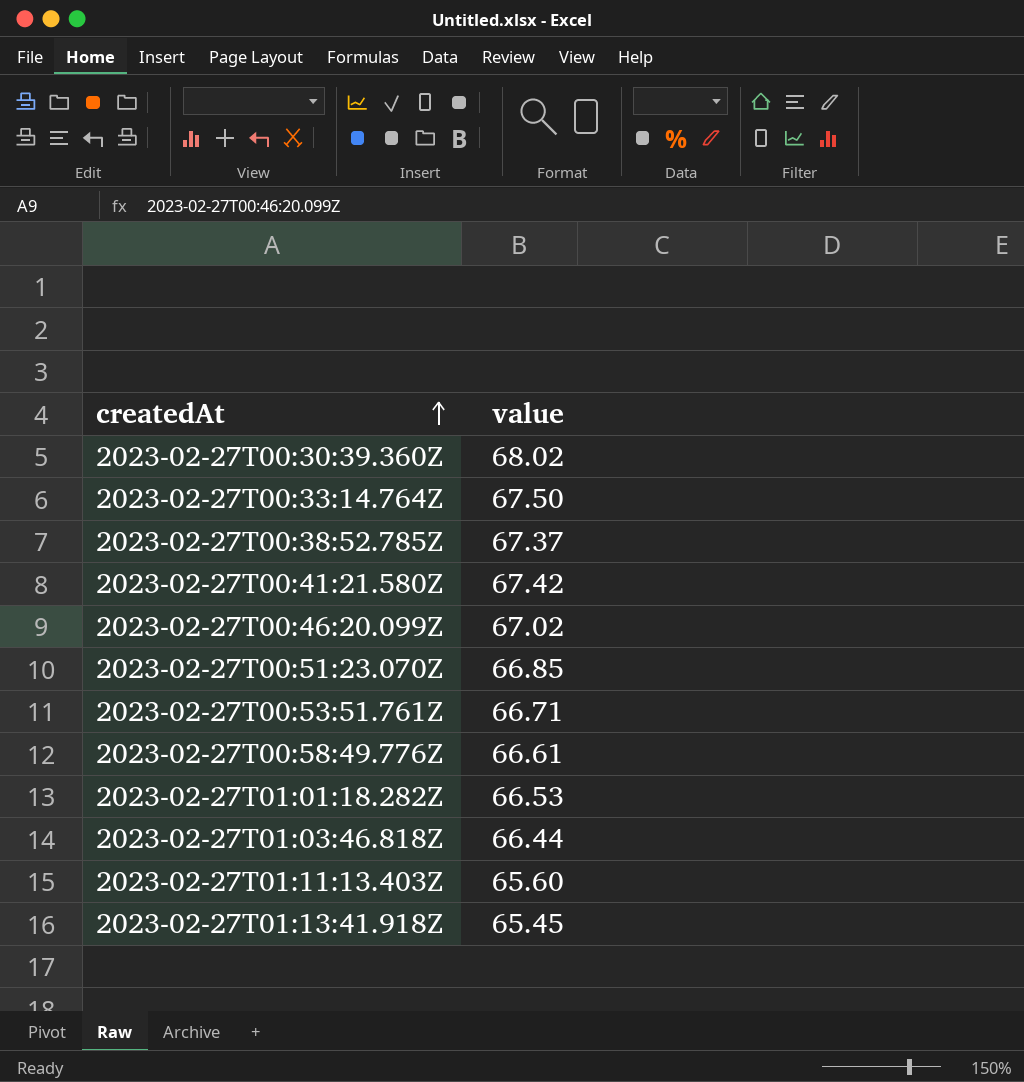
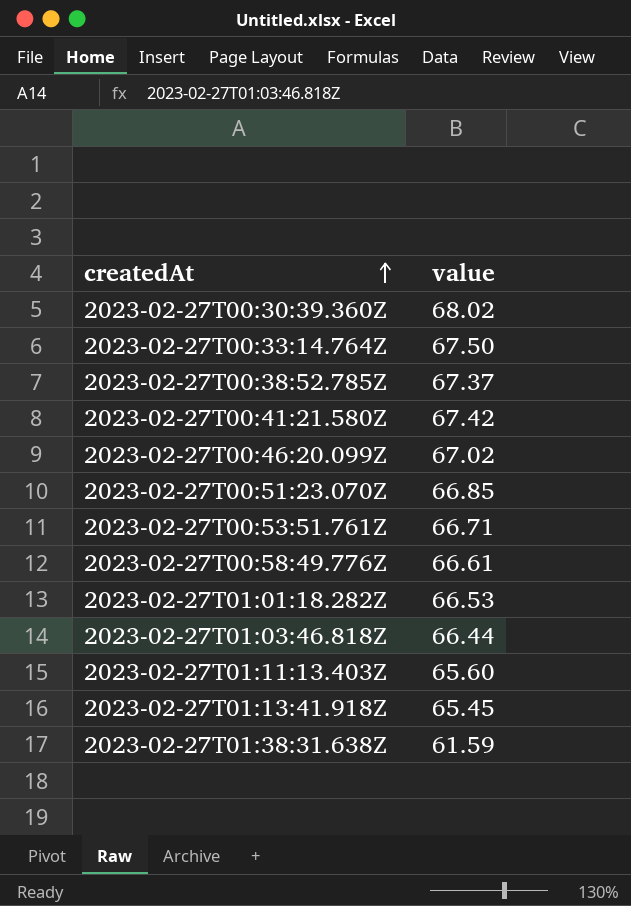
row 2023-02-27T01:38:31.638Z: none -> 61.59

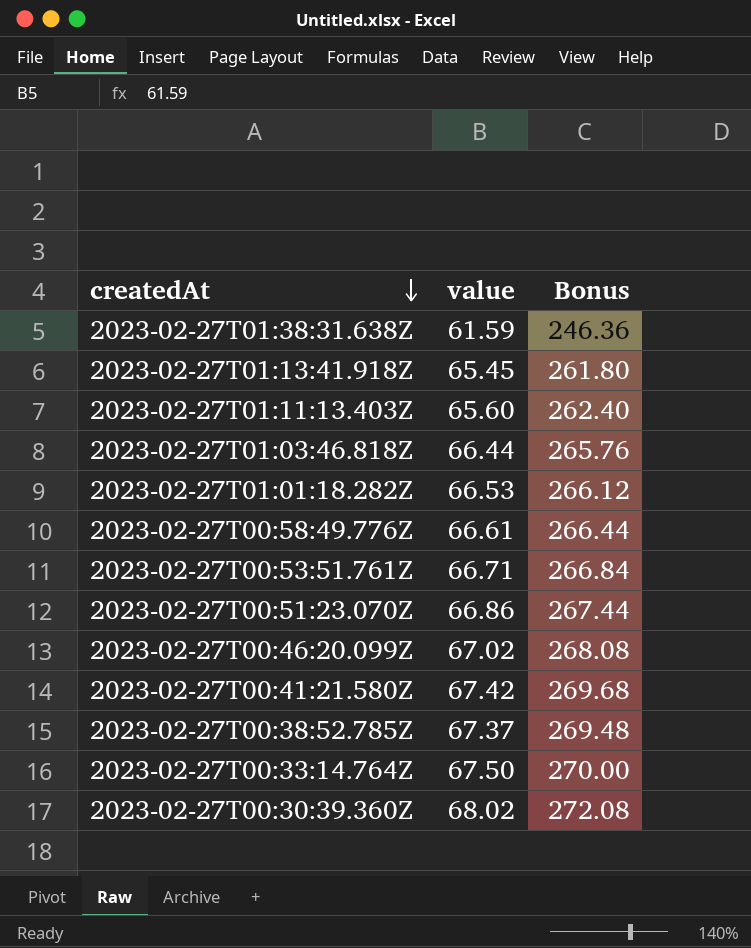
row order: createdAt ascending -> createdAt descending
column Bonus | formula: none -> [value] * 4
2023-02-27T00:51:23.070Z | value: 66.85 -> 66.86

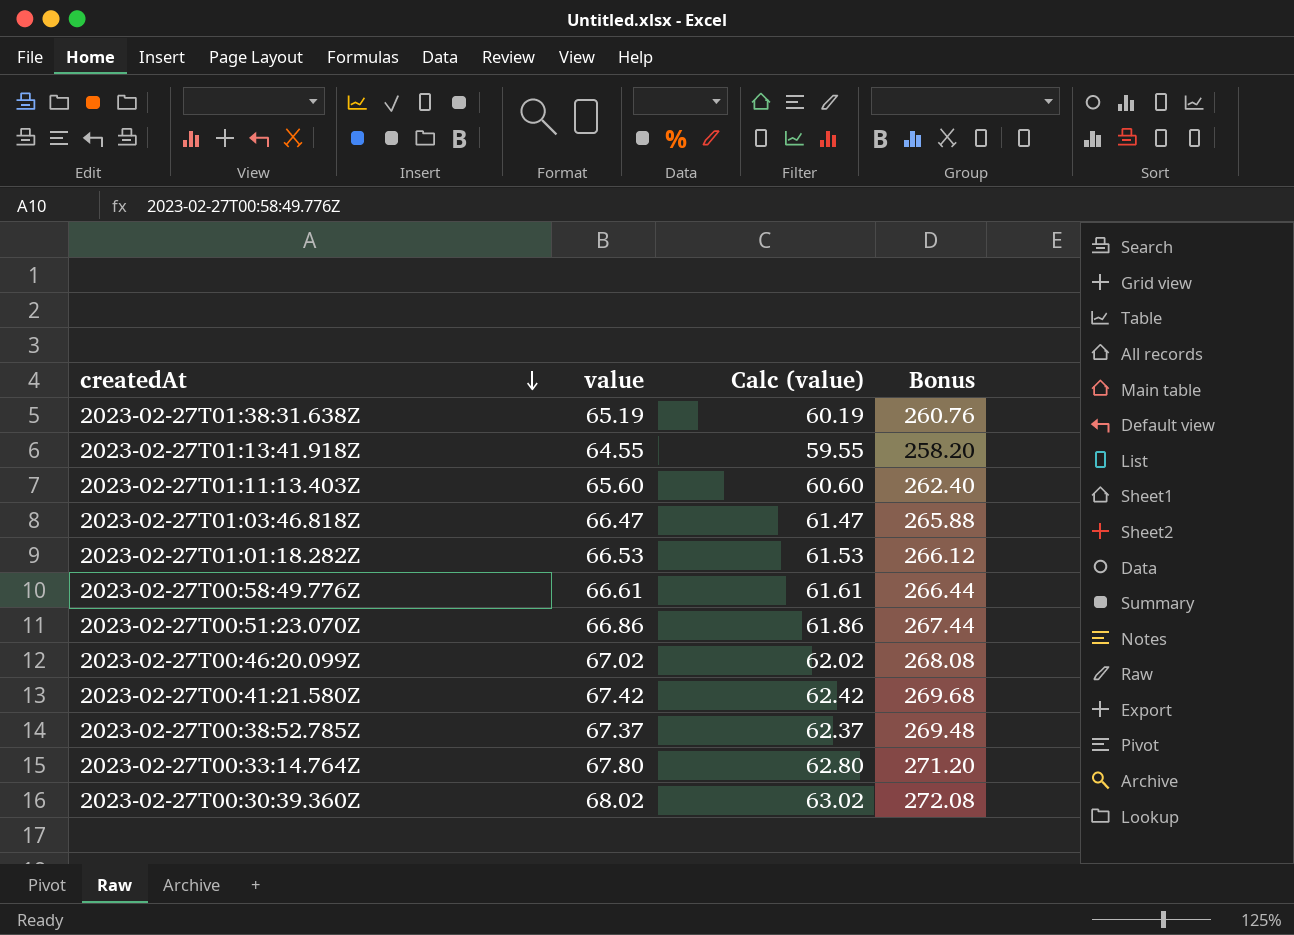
column Calc (value) | formula: none -> [value] - 5
row 2023-02-27T00:53:51.761Z: 66.71 | 266.84 -> none
2023-02-27T01:38:31.638Z | value: 61.59 -> 65.19
2023-02-27T01:38:31.638Z | Bonus: 246.36 -> 260.76
2023-02-27T01:13:41.918Z | value: 65.45 -> 64.55
2023-02-27T01:13:41.918Z | Bonus: 261.80 -> 258.20
2023-02-27T01:03:46.818Z | value: 66.44 -> 66.47
2023-02-27T01:03:46.818Z | Bonus: 265.76 -> 265.88
2023-02-27T00:33:14.764Z | value: 67.50 -> 67.80
2023-02-27T00:33:14.764Z | Bonus: 270.00 -> 271.20

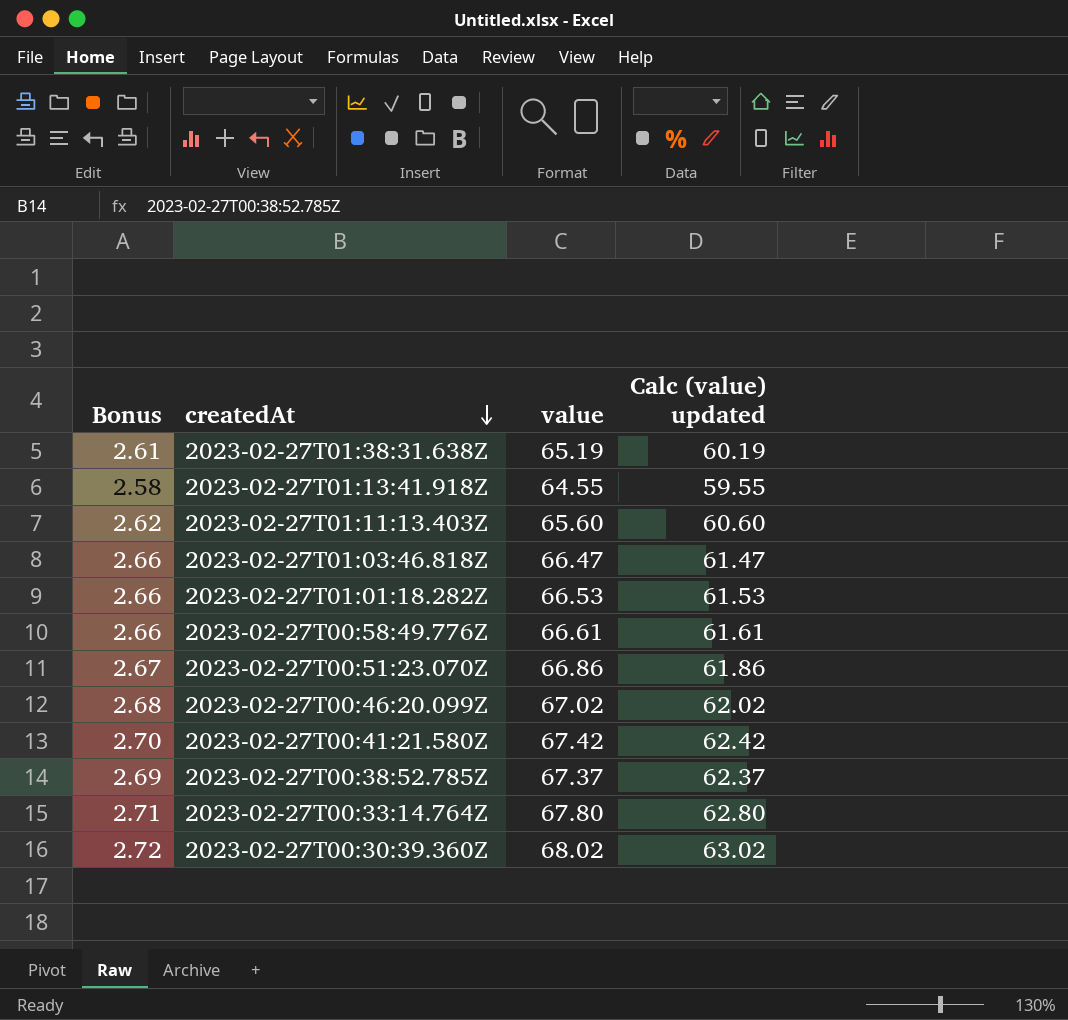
column Bonus | formula: [value] * 4 -> [value] * 0.04
column Bonus | position: 4 -> 1
column name: Calc (value) -> Calc (value) updated

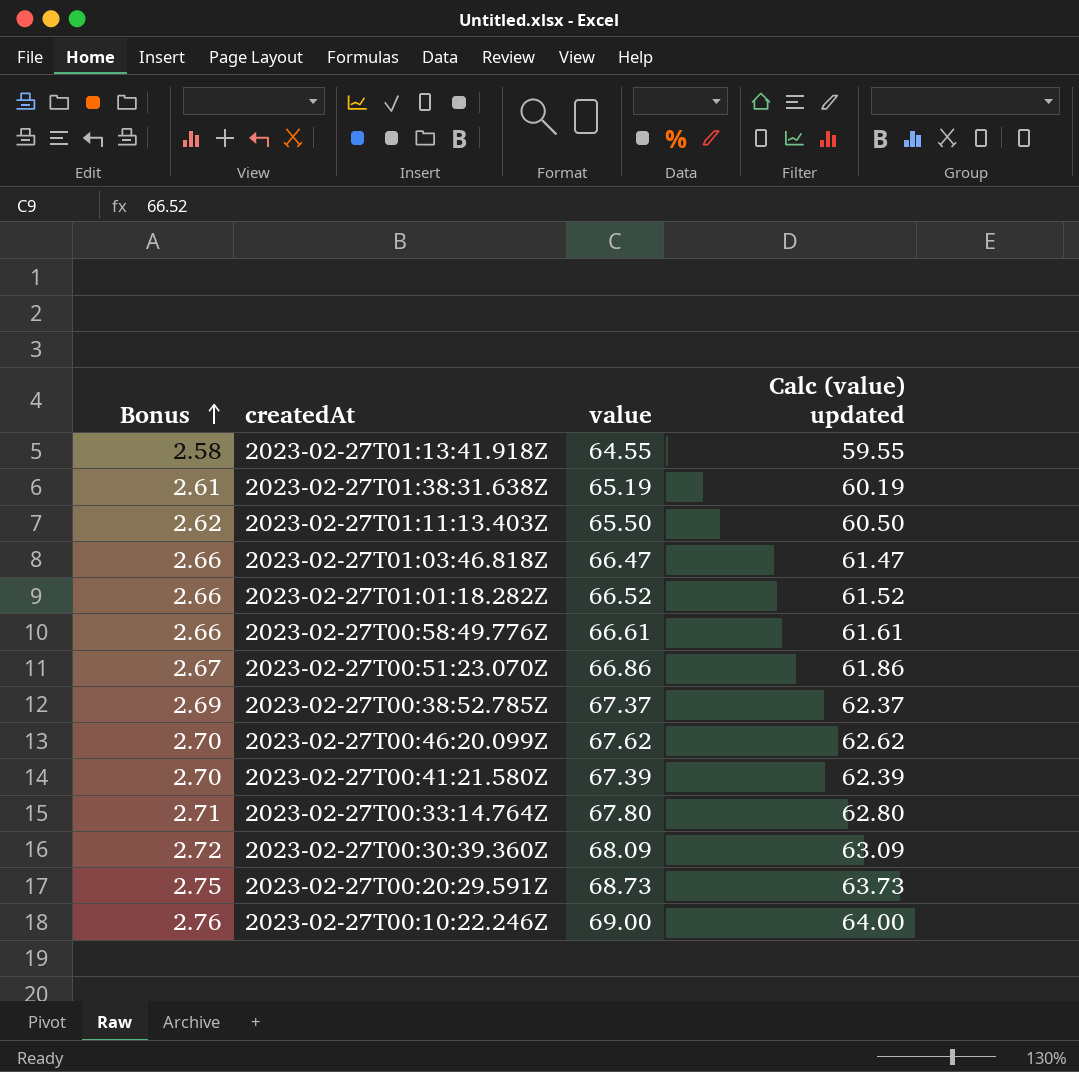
row order: createdAt descending -> Bonus ascending
2023-02-27T01:11:13.403Z | value: 65.60 -> 65.50
2023-02-27T01:11:13.403Z | Calc (value) updated: 60.60 -> 60.50
2023-02-27T01:01:18.282Z | value: 66.53 -> 66.52
2023-02-27T01:01:18.282Z | Calc (value) updated: 61.53 -> 61.52
2023-02-27T00:46:20.099Z | Bonus: 2.68 -> 2.70
2023-02-27T00:46:20.099Z | value: 67.02 -> 67.62
2023-02-27T00:46:20.099Z | Calc (value) updated: 62.02 -> 62.62
2023-02-27T00:41:21.580Z | value: 67.42 -> 67.39
2023-02-27T00:41:21.580Z | Calc (value) updated: 62.42 -> 62.39
2023-02-27T00:30:39.360Z | value: 68.02 -> 68.09
2023-02-27T00:30:39.360Z | Calc (value) updated: 63.02 -> 63.09
row 2023-02-27T00:20:29.591Z: none -> 2.75 | 68.73 | 63.73
row 2023-02-27T00:10:22.246Z: none -> 2.76 | 69.00 | 64.00

